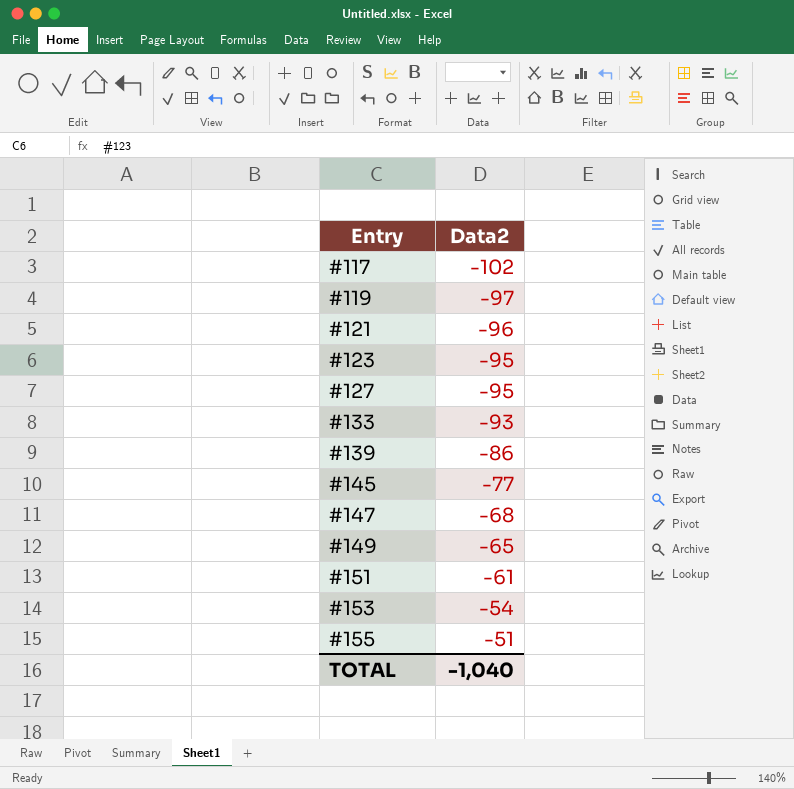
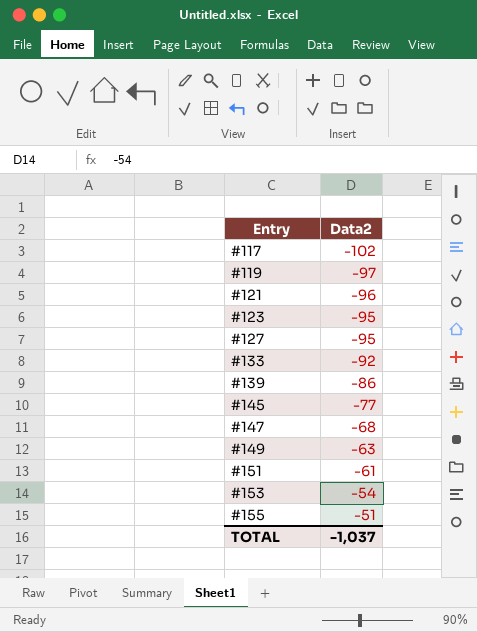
#133 | Data2: -93 -> -92
#149 | Data2: -65 -> -63
TOTAL | Data2: -1,040 -> -1,037

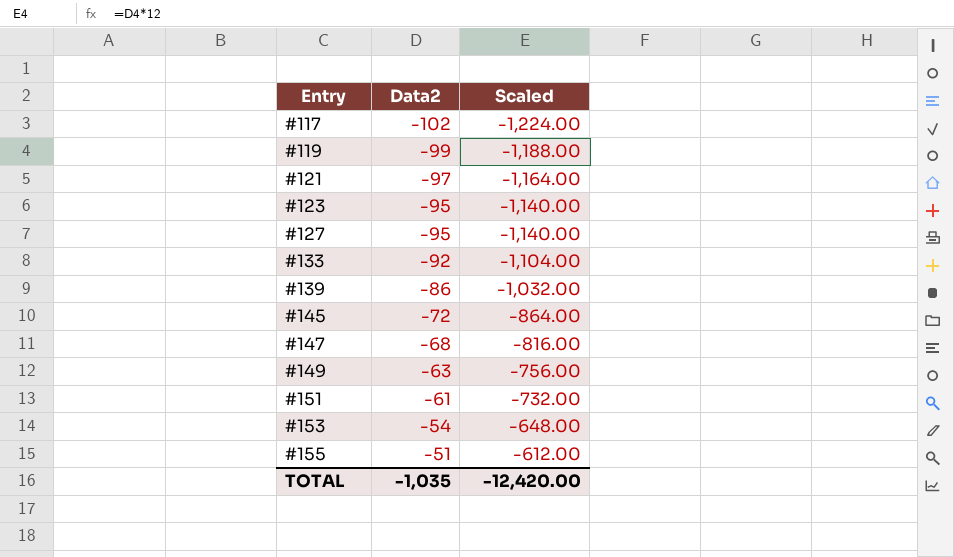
column Scaled | formula: none -> [Data2] * 12
#119 | Data2: -97 -> -99
#121 | Data2: -96 -> -97
#145 | Data2: -77 -> -72
TOTAL | Data2: -1,037 -> -1,035

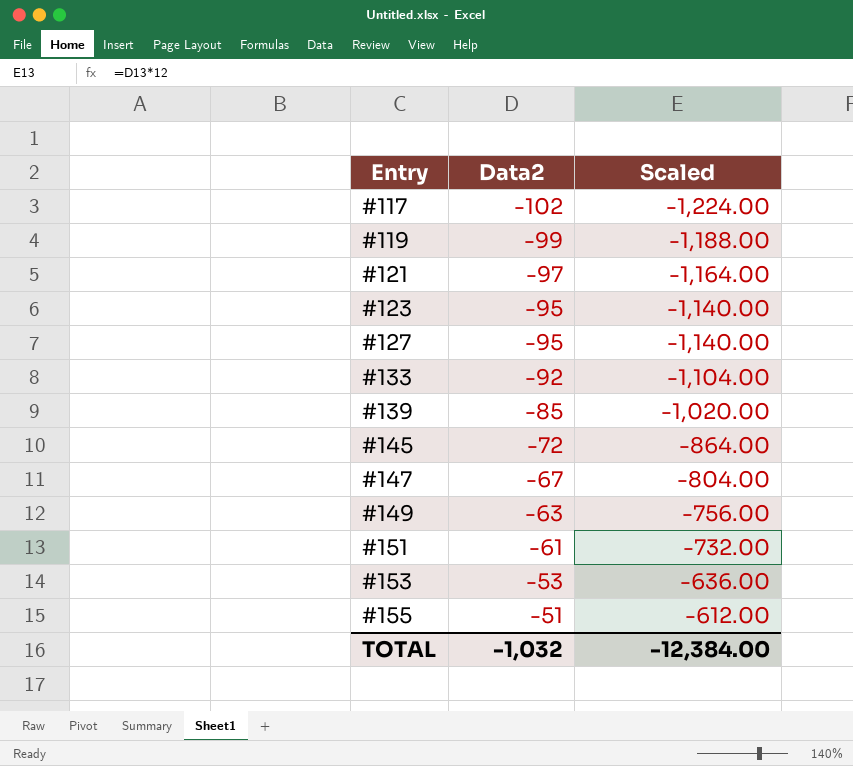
#139 | Data2: -86 -> -85
#139 | Scaled: -1,032.00 -> -1,020.00
#147 | Data2: -68 -> -67
#147 | Scaled: -816.00 -> -804.00
#153 | Data2: -54 -> -53
#153 | Scaled: -648.00 -> -636.00
TOTAL | Data2: -1,035 -> -1,032
TOTAL | Scaled: -12,420.00 -> -12,384.00

